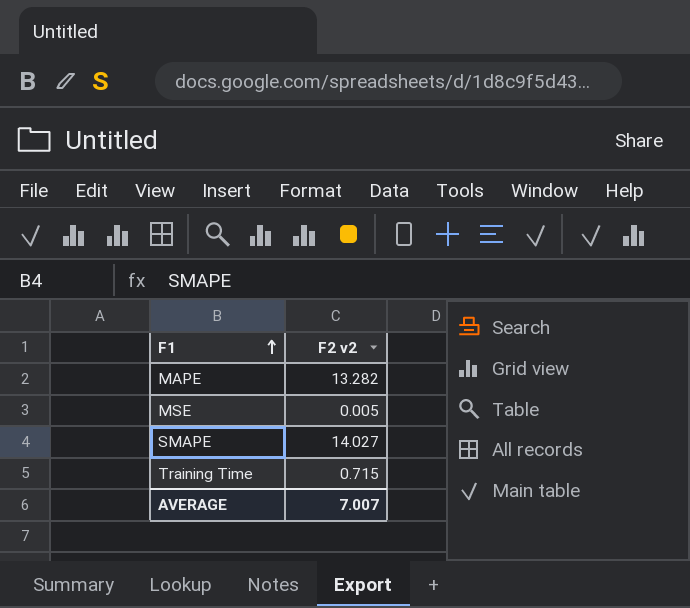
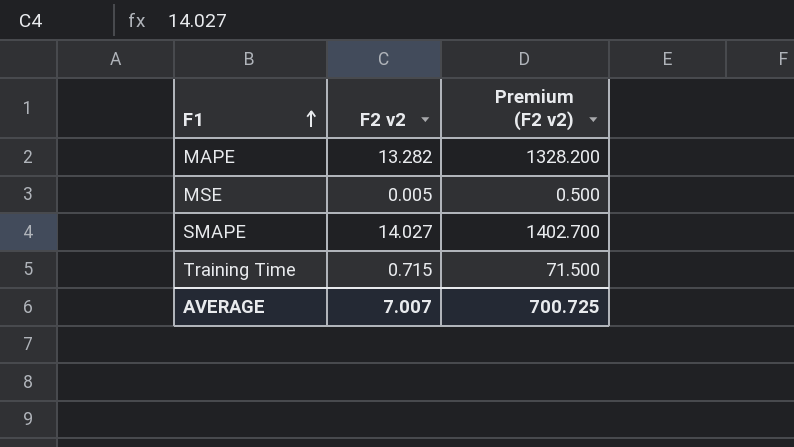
column Premium (F2 v2) | formula: none -> [F2 v2] * 100

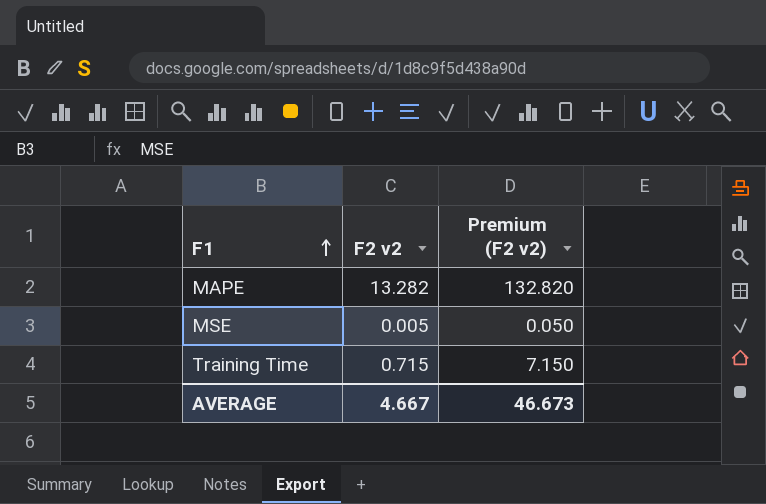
column Premium (F2 v2) | formula: [F2 v2] * 100 -> [F2 v2] * 10
row SMAPE: 14.027 | 1402.700 -> none
AVERAGE | F2 v2: 7.007 -> 4.667
AVERAGE | Premium (F2 v2): 700.725 -> 46.673

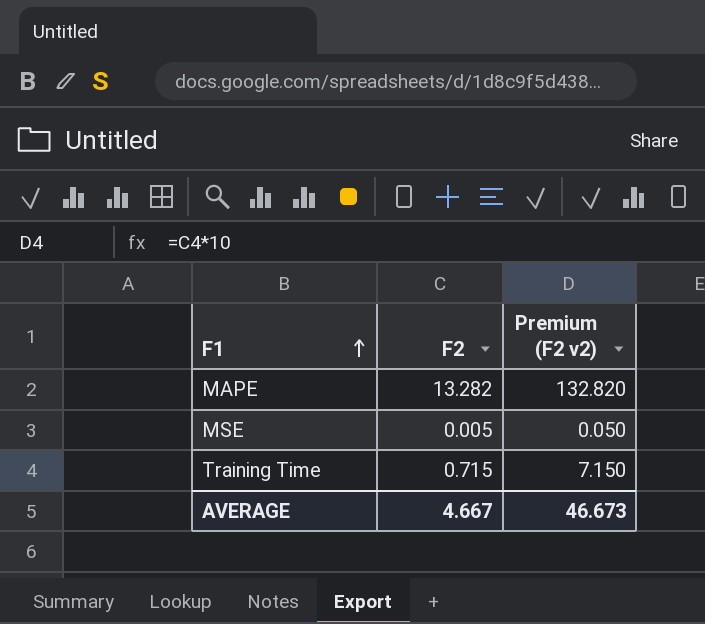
column name: F2 v2 -> F2

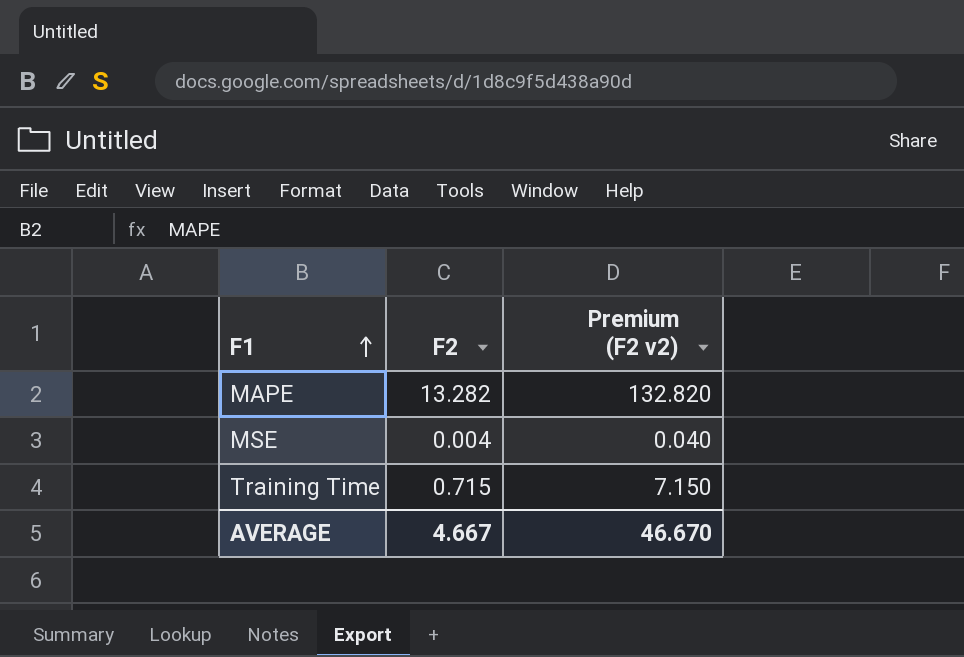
MSE | F2: 0.005 -> 0.004
MSE | Premium (F2 v2): 0.050 -> 0.040
AVERAGE | Premium (F2 v2): 46.673 -> 46.670

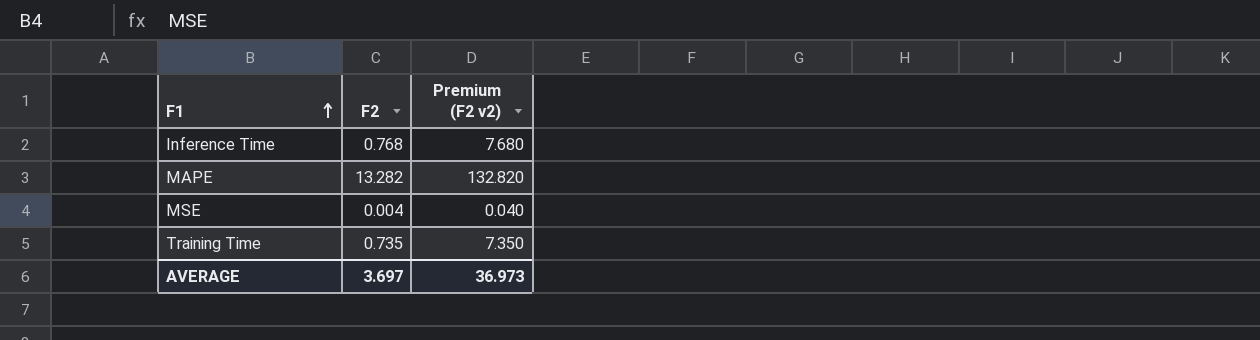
row Inference Time: none -> 0.768 | 7.680
Training Time | F2: 0.715 -> 0.735
Training Time | Premium (F2 v2): 7.150 -> 7.350
AVERAGE | F2: 4.667 -> 3.697
AVERAGE | Premium (F2 v2): 46.670 -> 36.973

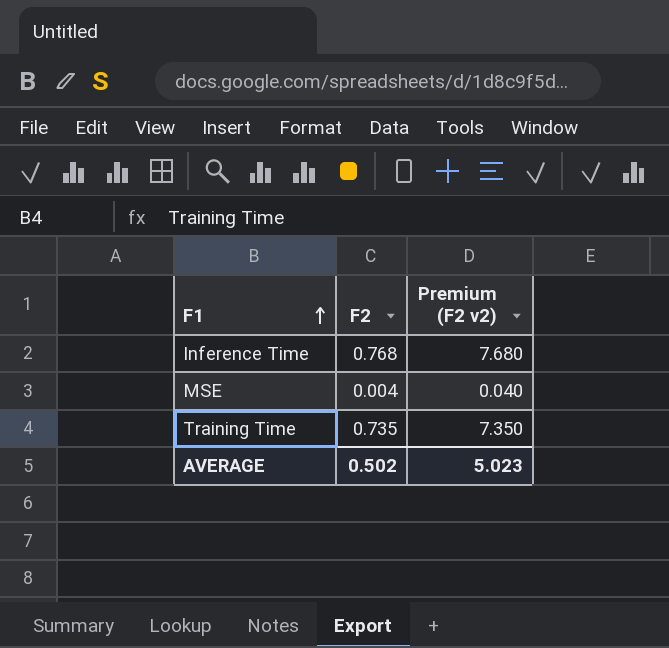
row MAPE: 13.282 | 132.820 -> none
AVERAGE | F2: 3.697 -> 0.502
AVERAGE | Premium (F2 v2): 36.973 -> 5.023

